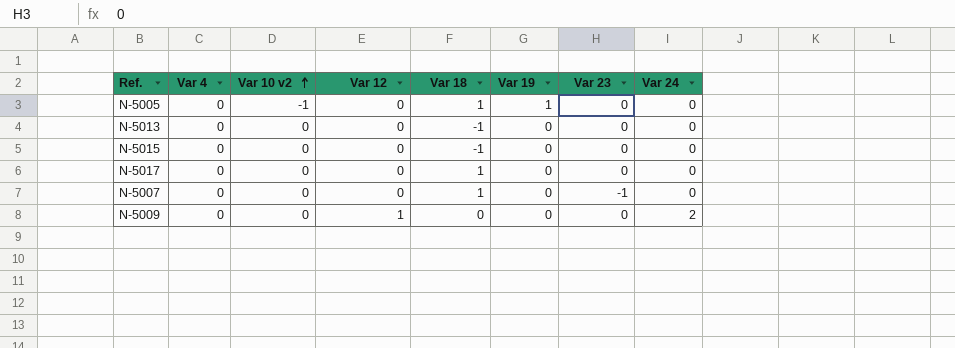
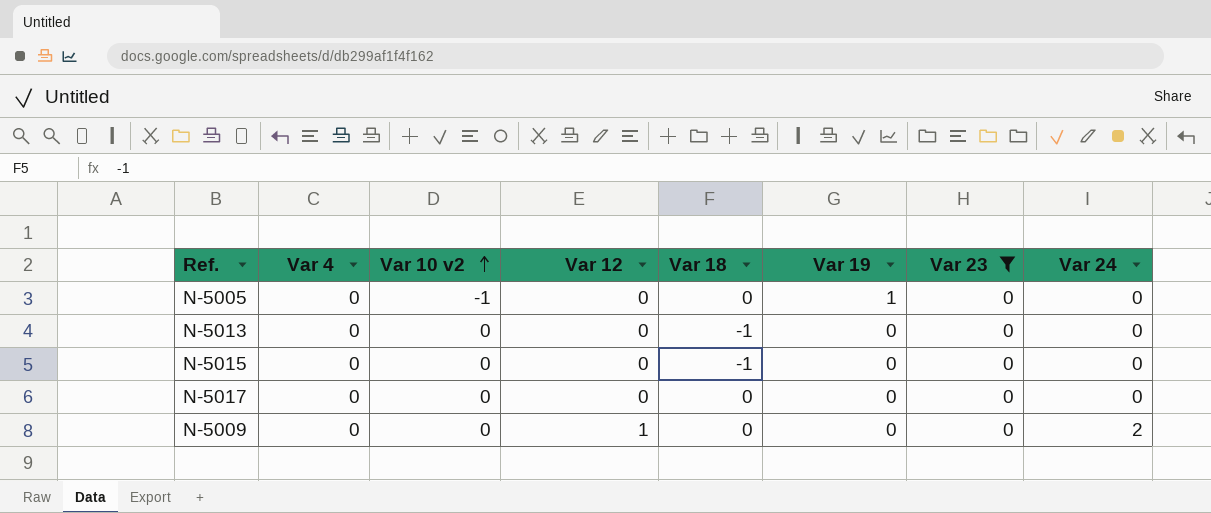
filter: none -> Var 23 = 0
N-5005 | Var 18: 1 -> 0
N-5017 | Var 18: 1 -> 0

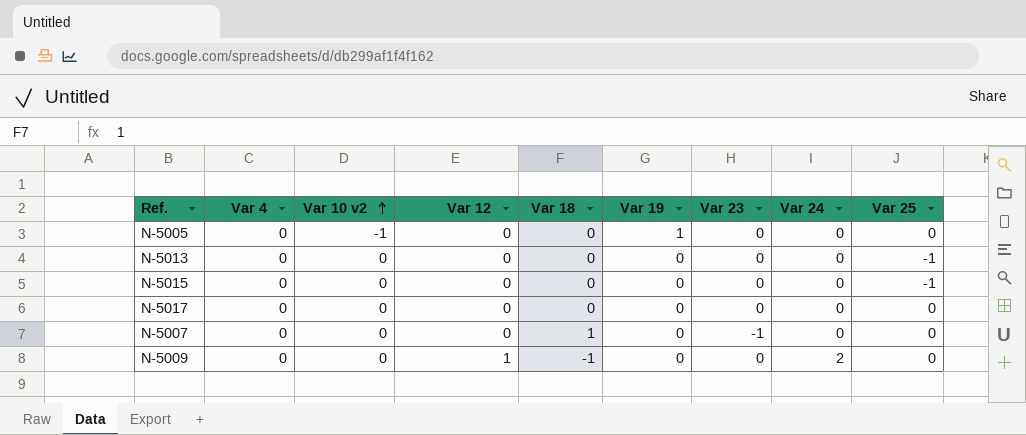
filter: Var 23 = 0 -> none
column Var 25 | position: none -> 9
N-5013 | Var 18: -1 -> 0
N-5015 | Var 18: -1 -> 0
N-5009 | Var 18: 0 -> -1

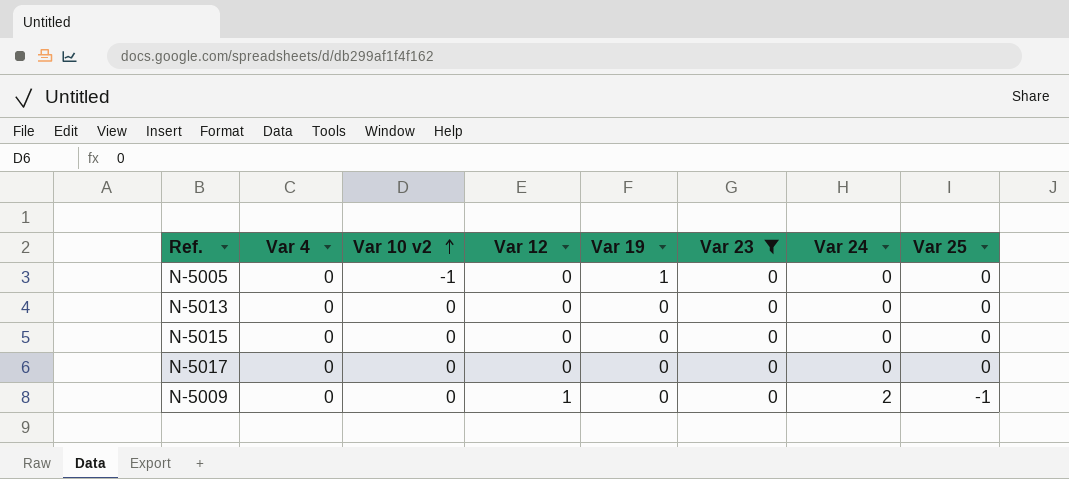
filter: none -> Var 23 = 0
column Var 18 | position: 5 -> none
N-5013 | Var 25: -1 -> 0
N-5015 | Var 25: -1 -> 0
N-5009 | Var 25: 0 -> -1

